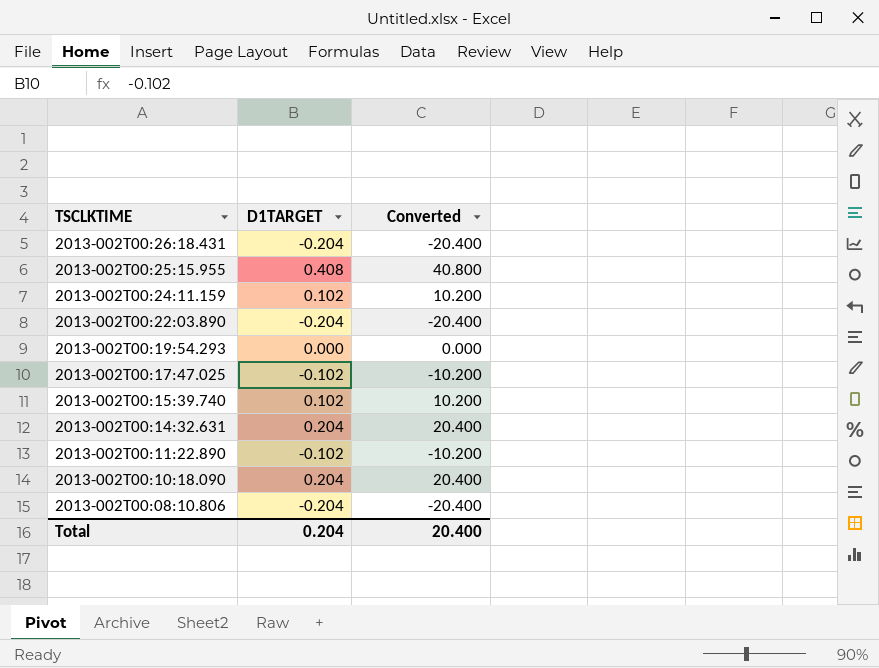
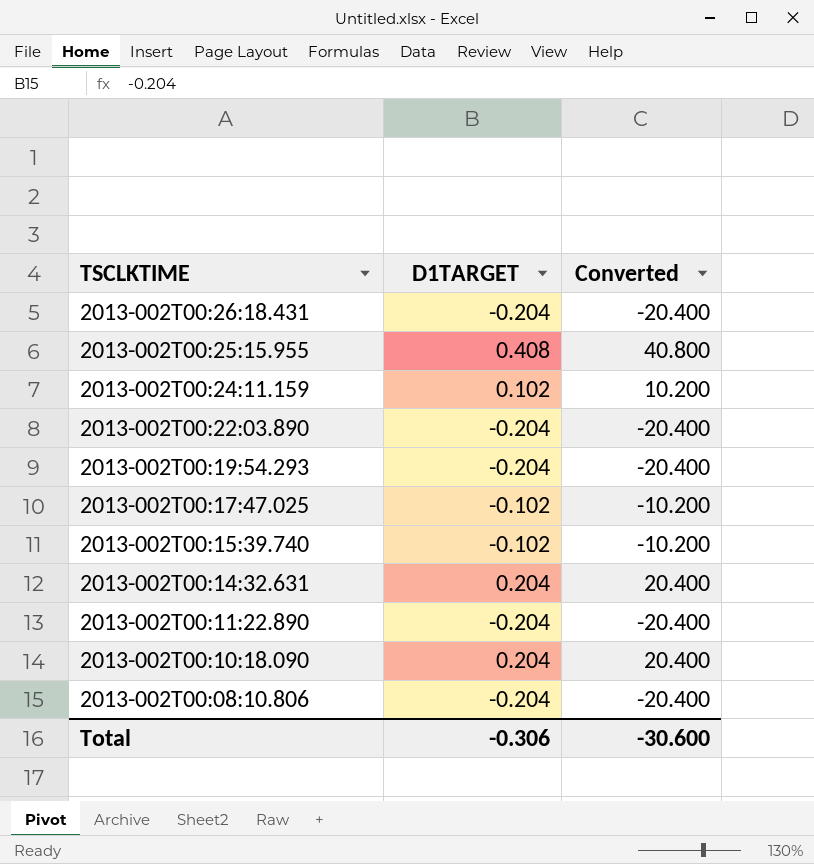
2013-002T00:19:54.293 | D1TARGET: 0.000 -> -0.204
2013-002T00:19:54.293 | Converted: 0.000 -> -20.400
2013-002T00:15:39.740 | D1TARGET: 0.102 -> -0.102
2013-002T00:15:39.740 | Converted: 10.200 -> -10.200
2013-002T00:11:22.890 | D1TARGET: -0.102 -> -0.204
2013-002T00:11:22.890 | Converted: -10.200 -> -20.400
Total | D1TARGET: 0.204 -> -0.306
Total | Converted: 20.400 -> -30.600

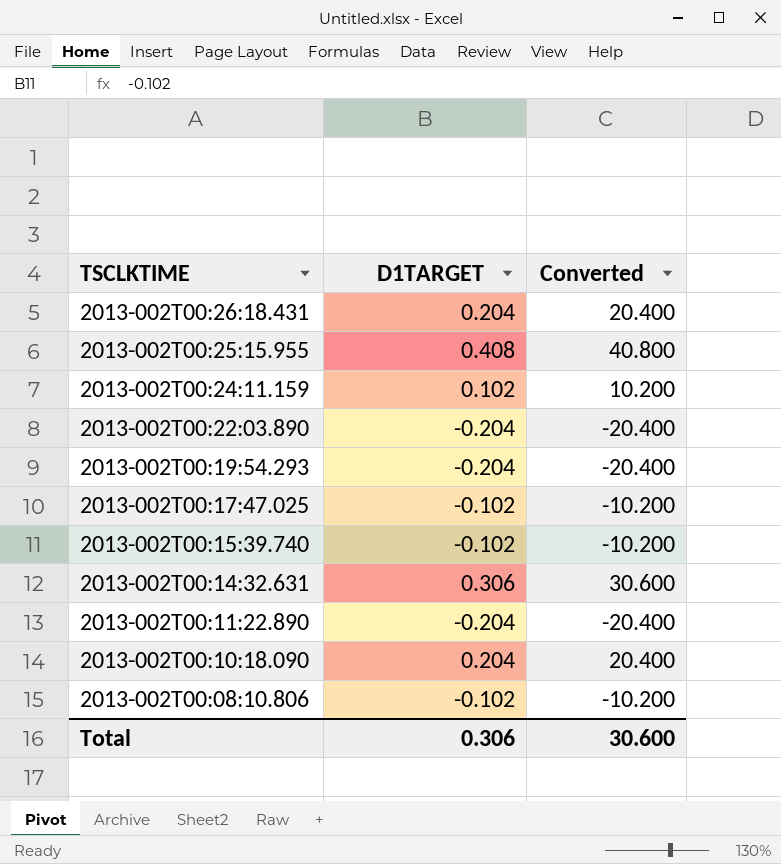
2013-002T00:26:18.431 | D1TARGET: -0.204 -> 0.204
2013-002T00:26:18.431 | Converted: -20.400 -> 20.400
2013-002T00:14:32.631 | D1TARGET: 0.204 -> 0.306
2013-002T00:14:32.631 | Converted: 20.400 -> 30.600
2013-002T00:08:10.806 | D1TARGET: -0.204 -> -0.102
2013-002T00:08:10.806 | Converted: -20.400 -> -10.200
Total | D1TARGET: -0.306 -> 0.306
Total | Converted: -30.600 -> 30.600

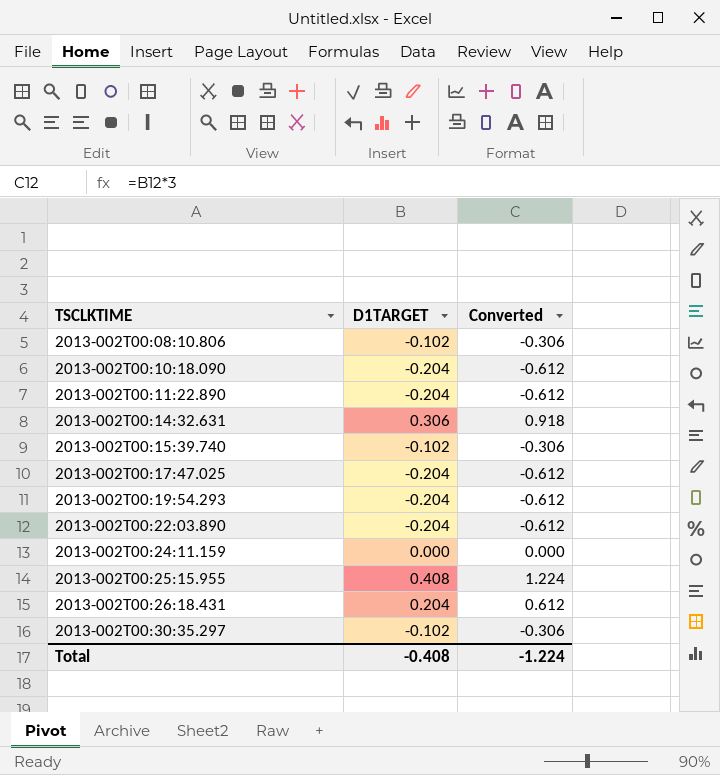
row order: TSCLKTIME descending -> TSCLKTIME ascending
column Converted | formula: [D1TARGET] * 100 -> [D1TARGET] * 3
2013-002T00:10:18.090 | D1TARGET: 0.204 -> -0.204
2013-002T00:17:47.025 | D1TARGET: -0.102 -> -0.204
2013-002T00:24:11.159 | D1TARGET: 0.102 -> 0.000
row 2013-002T00:30:35.297: none -> -0.102 | -0.306
Total | D1TARGET: 0.306 -> -0.408
Total | Converted: 30.600 -> -1.224

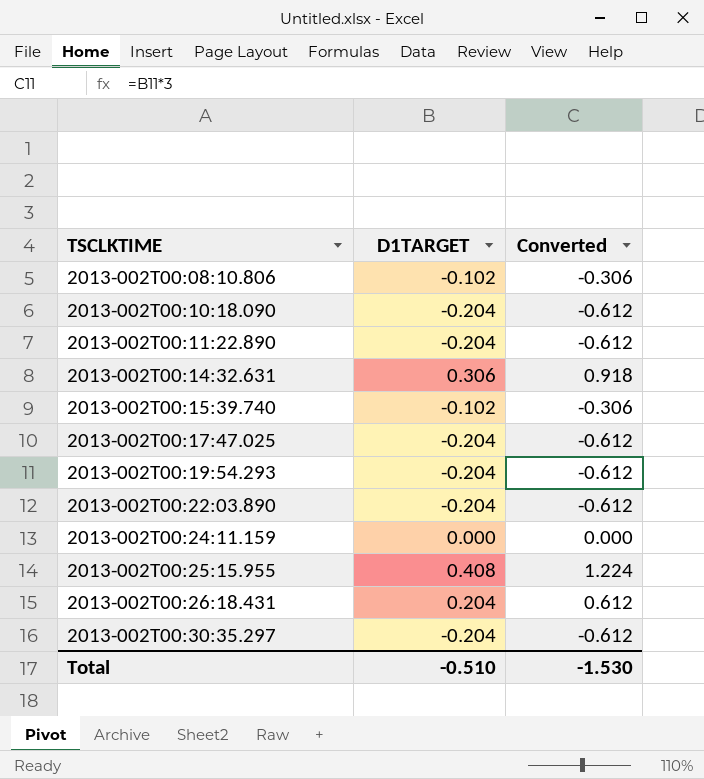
2013-002T00:30:35.297 | D1TARGET: -0.102 -> -0.204
2013-002T00:30:35.297 | Converted: -0.306 -> -0.612
Total | D1TARGET: -0.408 -> -0.510
Total | Converted: -1.224 -> -1.530

